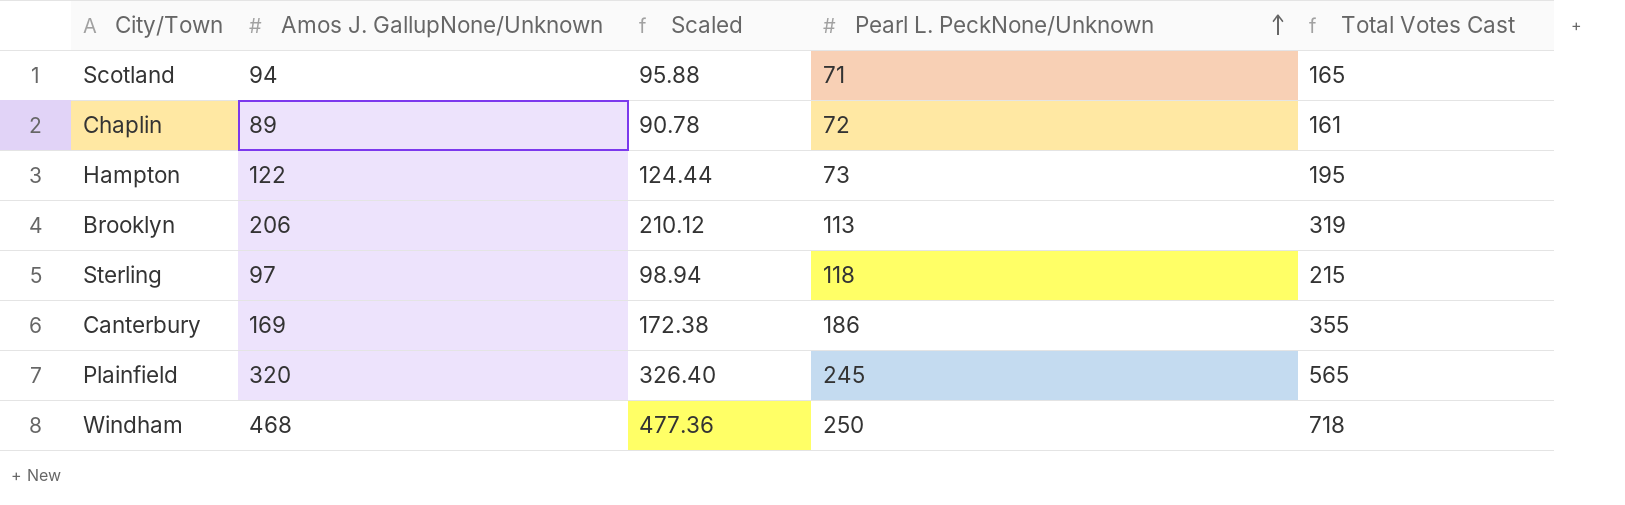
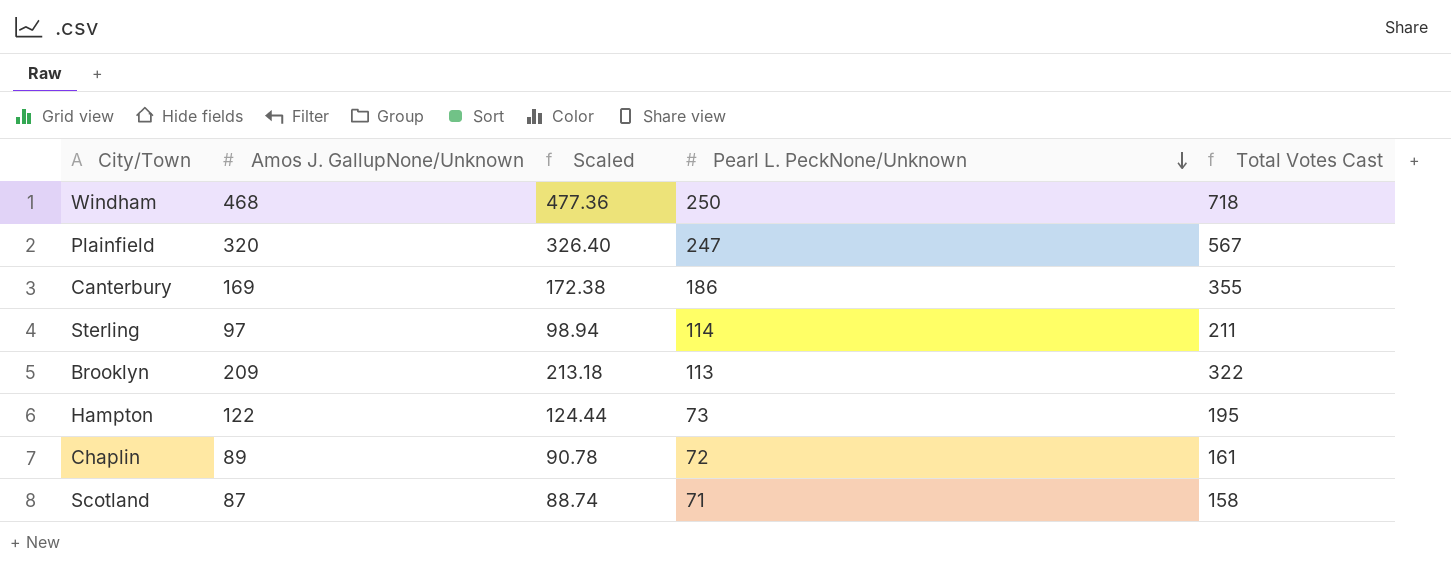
row order: Pearl L. PeckNone/Unknown ascending -> Pearl L. PeckNone/Unknown descending
Plainfield | Pearl L. PeckNone/Unknown: 245 -> 247
Plainfield | Total Votes Cast: 565 -> 567
Sterling | Pearl L. PeckNone/Unknown: 118 -> 114
Sterling | Total Votes Cast: 215 -> 211
Brooklyn | Amos J. GallupNone/Unknown: 206 -> 209
Brooklyn | Scaled: 210.12 -> 213.18
Brooklyn | Total Votes Cast: 319 -> 322
Scotland | Amos J. GallupNone/Unknown: 94 -> 87
Scotland | Scaled: 95.88 -> 88.74
Scotland | Total Votes Cast: 165 -> 158

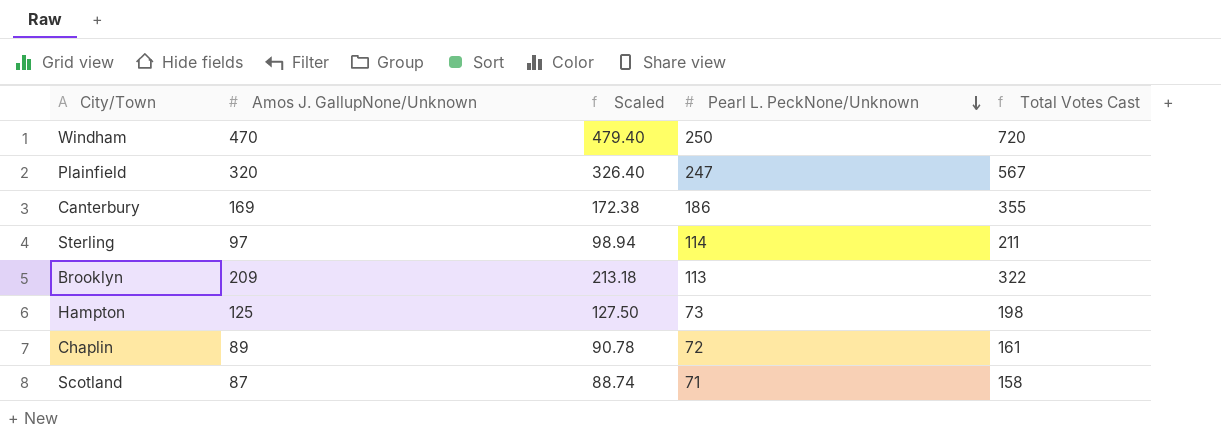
Windham | Amos J. GallupNone/Unknown: 468 -> 470
Windham | Scaled: 477.36 -> 479.40
Windham | Total Votes Cast: 718 -> 720
Hampton | Amos J. GallupNone/Unknown: 122 -> 125
Hampton | Scaled: 124.44 -> 127.50
Hampton | Total Votes Cast: 195 -> 198

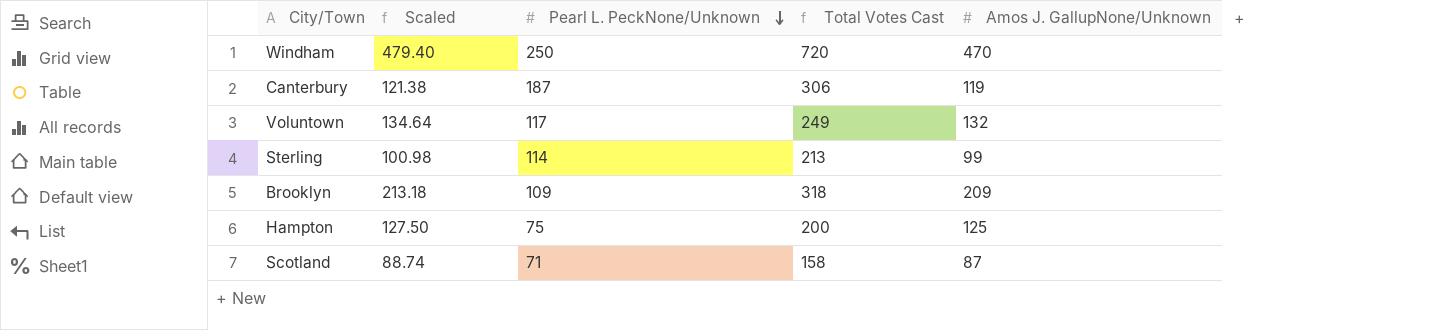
column Amos J. GallupNone/Unknown | position: 2 -> 5
row Plainfield: 320 | 326.40 | 247 | 567 -> none
row Chaplin: 89 | 90.78 | 72 | 161 -> none
Canterbury | Scaled: 172.38 -> 121.38
Canterbury | Pearl L. PeckNone/Unknown: 186 -> 187
Canterbury | Total Votes Cast: 355 -> 306
Canterbury | Amos J. GallupNone/Unknown: 169 -> 119
row Voluntown: none -> 134.64 | 117 | 249 | 132
Sterling | Scaled: 98.94 -> 100.98
Sterling | Total Votes Cast: 211 -> 213
Sterling | Amos J. GallupNone/Unknown: 97 -> 99
Brooklyn | Pearl L. PeckNone/Unknown: 113 -> 109
Brooklyn | Total Votes Cast: 322 -> 318
Hampton | Pearl L. PeckNone/Unknown: 73 -> 75
Hampton | Total Votes Cast: 198 -> 200

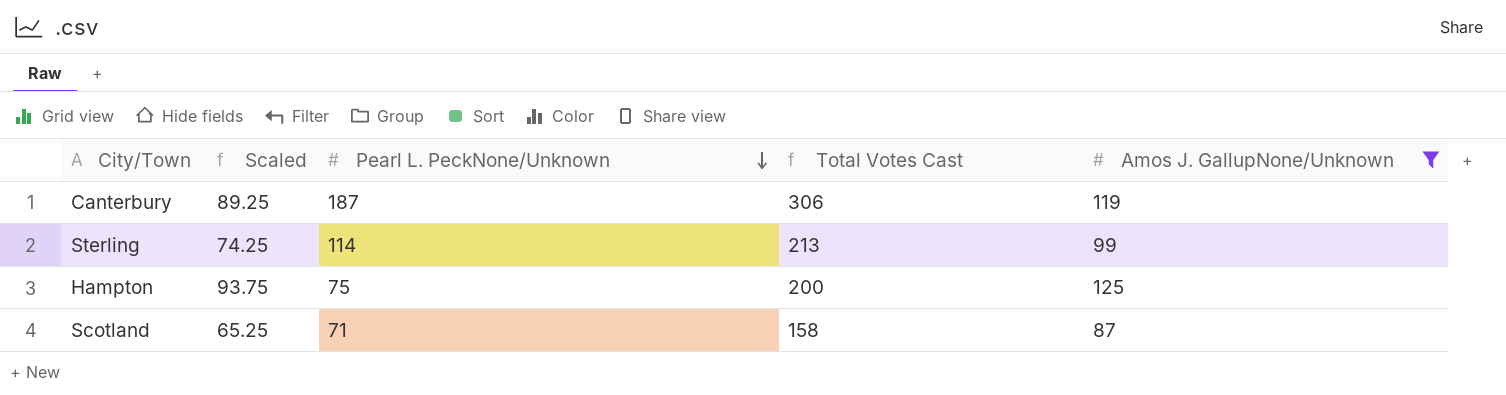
filter: none -> Amos J. GallupNone/Unknown <= 125
column Scaled | formula: [Amos J. GallupNone/Unknown] * 1.02 -> [Amos J. GallupNone/Unknown] * 0.75

